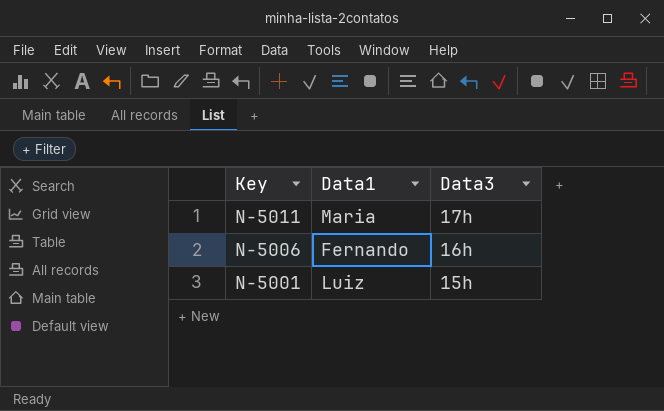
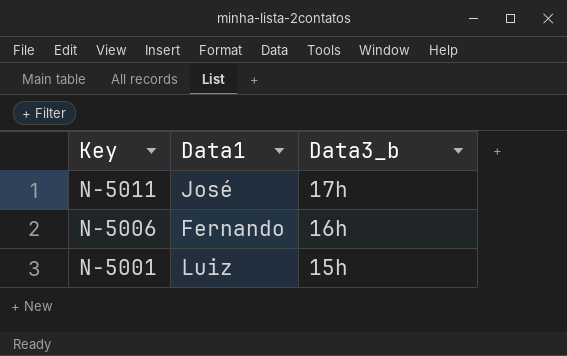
column name: Data3 -> Data3_b
N-5011 | Data1: Maria -> José

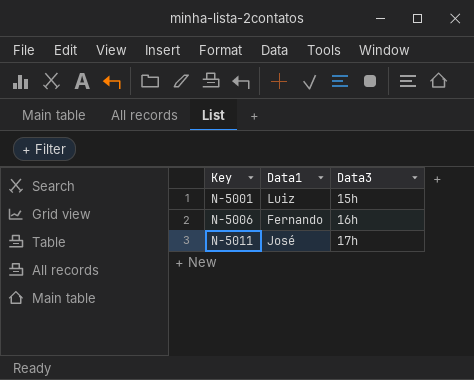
row order: Key descending -> Key ascending
column name: Data3_b -> Data3

